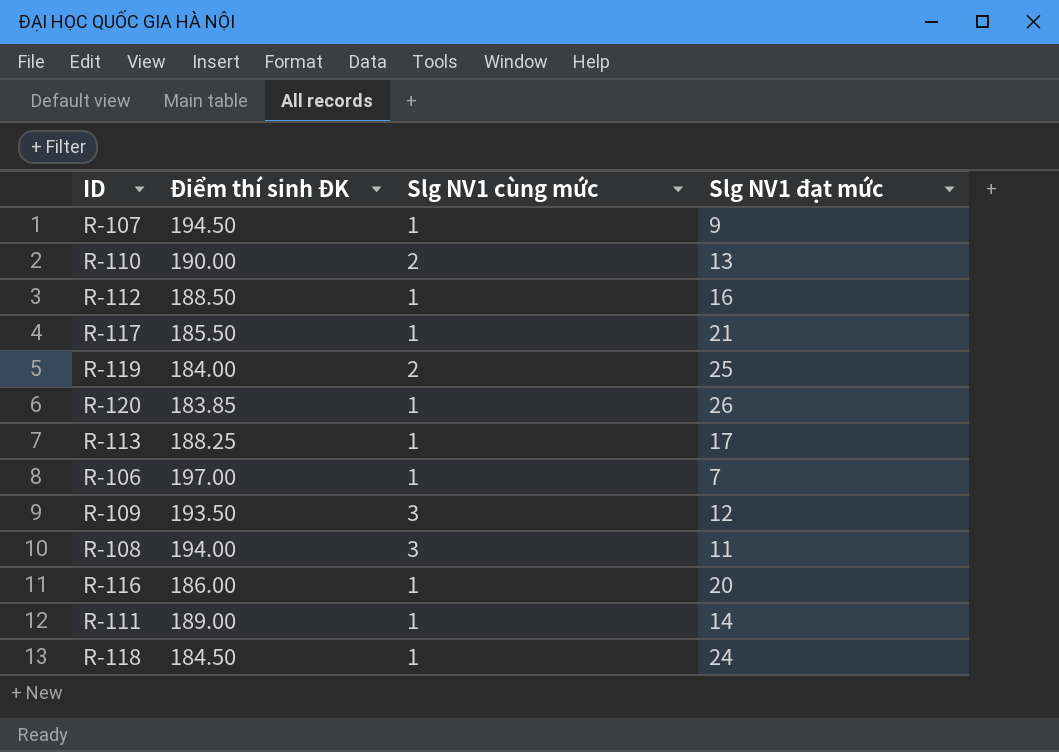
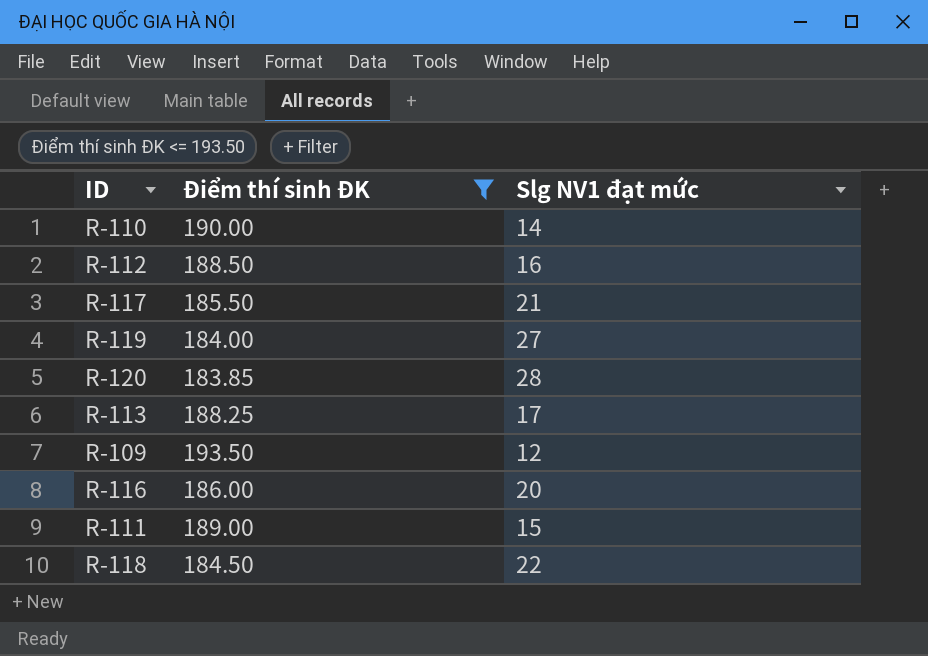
filter: none -> Điểm thí sinh ĐK <= 193.50
column Slg NV1 cùng mức | position: 3 -> none
R-110 | Slg NV1 đạt mức: 13 -> 14
R-119 | Slg NV1 đạt mức: 25 -> 27
R-120 | Slg NV1 đạt mức: 26 -> 28
R-111 | Slg NV1 đạt mức: 14 -> 15
R-118 | Slg NV1 đạt mức: 24 -> 22

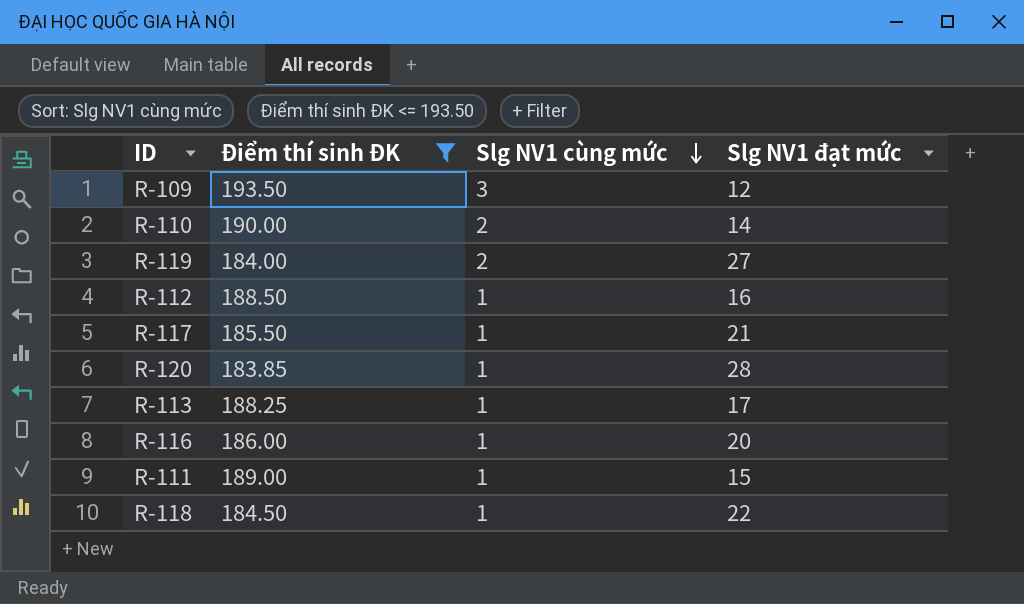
row order: none -> Slg NV1 cùng mức descending
column Slg NV1 cùng mức | position: none -> 3

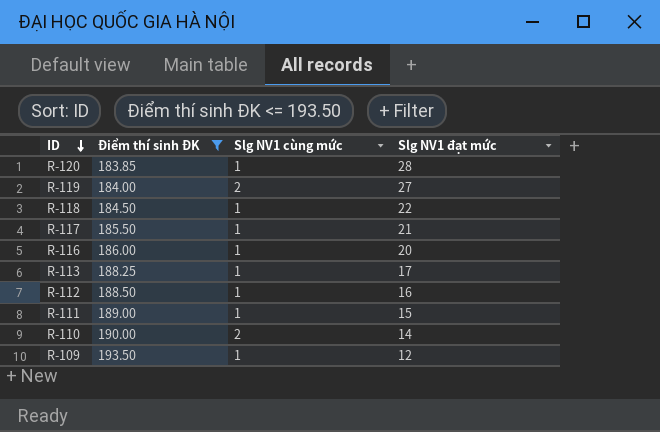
row order: Slg NV1 cùng mức descending -> ID descending
R-109 | Slg NV1 cùng mức: 3 -> 1

